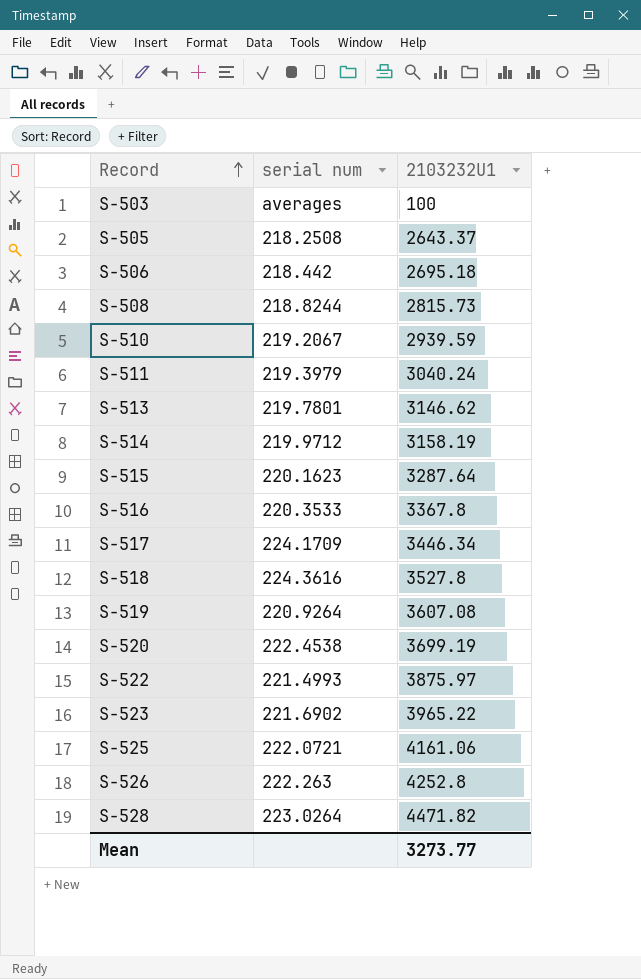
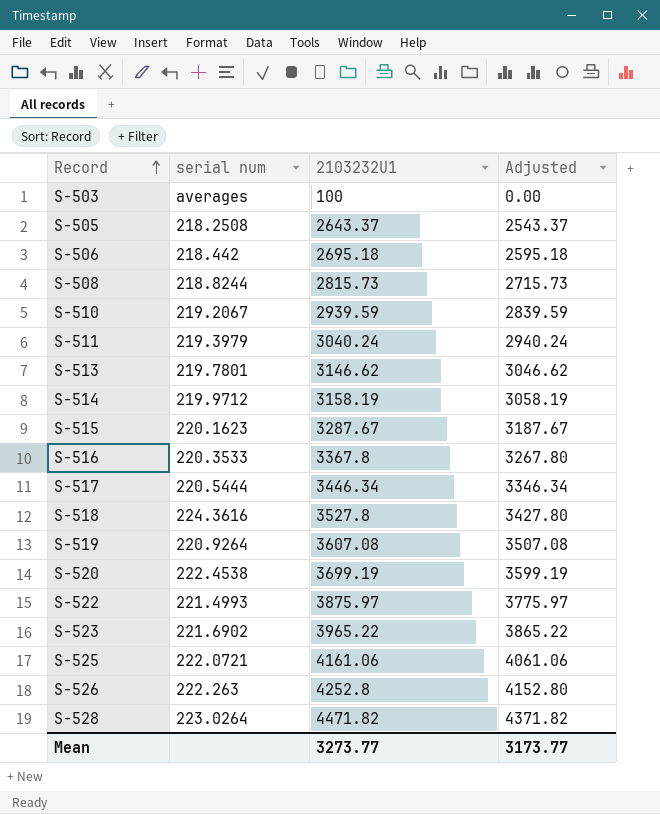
column Adjusted | formula: none -> [2103232U1] - 100
S-515 | 2103232U1: 3287.64 -> 3287.67
S-517 | serial num: 224.1709 -> 220.5444

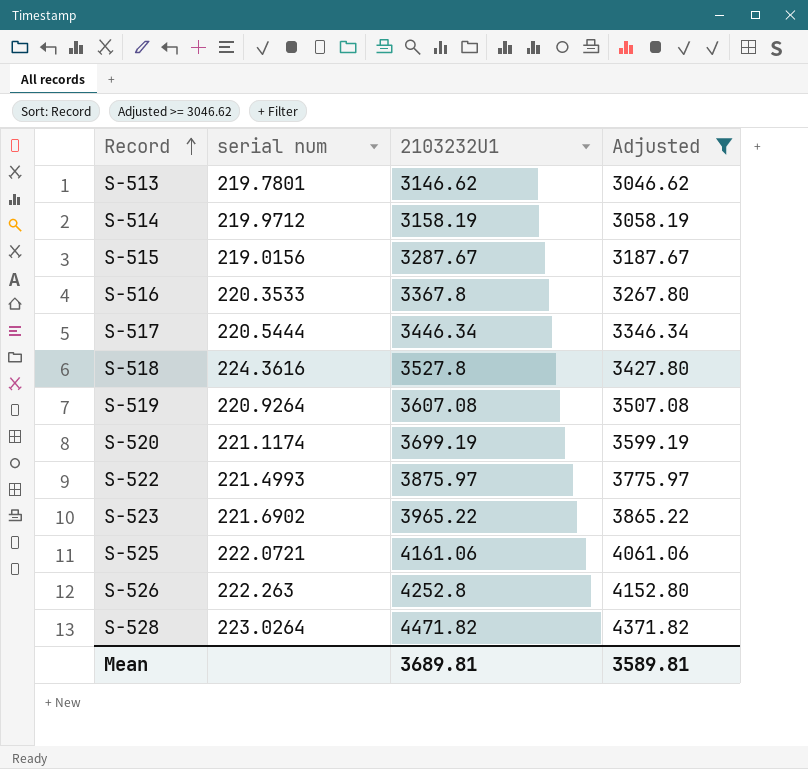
filter: none -> Adjusted >= 3046.62
S-515 | serial num: 220.1623 -> 219.0156
S-520 | serial num: 222.4538 -> 221.1174
Mean | 2103232U1: 3273.77 -> 3689.81
Mean | Adjusted: 3173.77 -> 3589.81

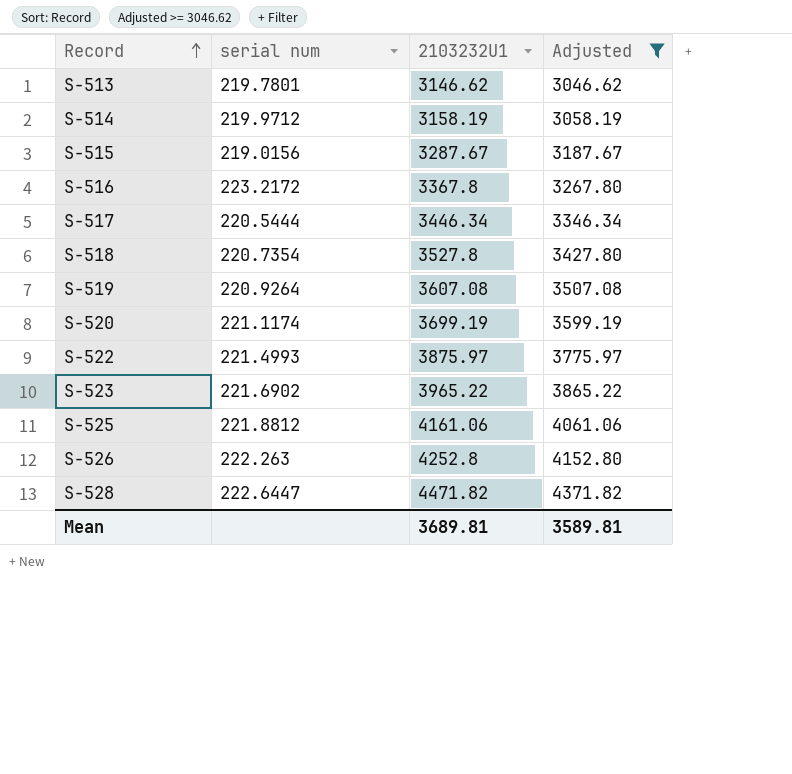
S-516 | serial num: 220.3533 -> 223.2172
S-518 | serial num: 224.3616 -> 220.7354
S-525 | serial num: 222.0721 -> 221.8812
S-528 | serial num: 223.0264 -> 222.6447

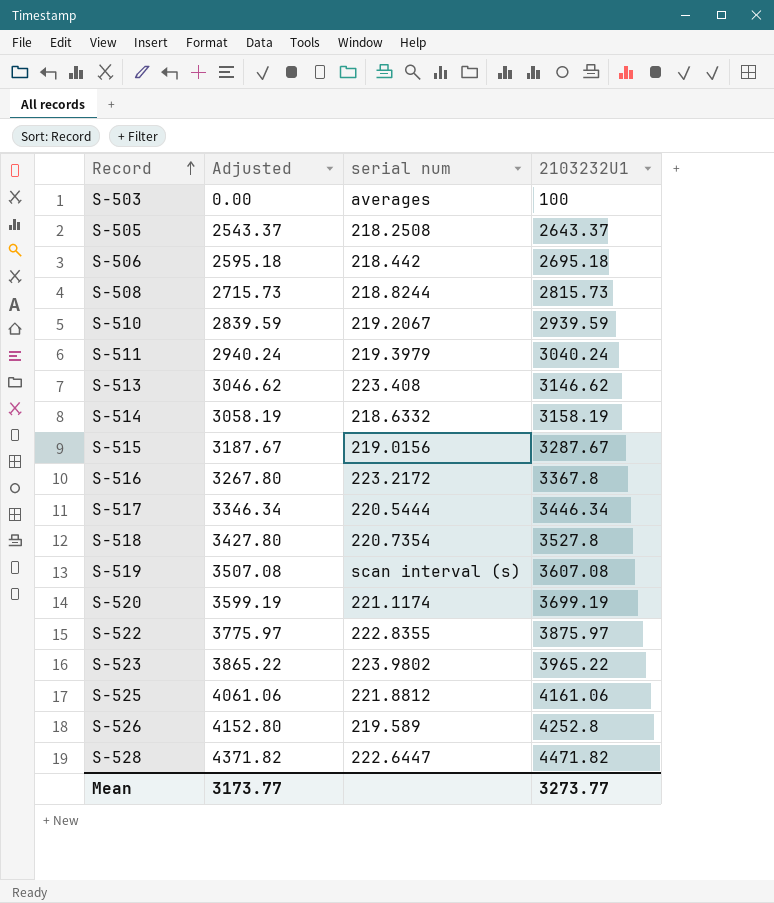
filter: Adjusted >= 3046.62 -> none
column Adjusted | position: 4 -> 2
S-513 | serial num: 219.7801 -> 223.408
S-514 | serial num: 219.9712 -> 218.6332
S-519 | serial num: 220.9264 -> scan interval (s)
S-522 | serial num: 221.4993 -> 222.8355
S-523 | serial num: 221.6902 -> 223.9802
S-526 | serial num: 222.263 -> 219.589
Mean | Adjusted: 3589.81 -> 3173.77
Mean | 2103232U1: 3689.81 -> 3273.77

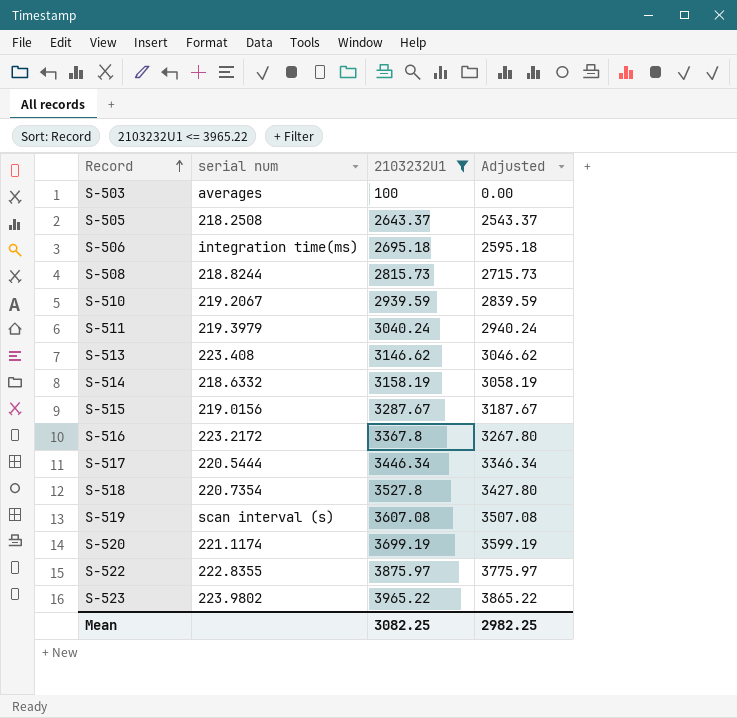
filter: none -> 2103232U1 <= 3965.22
column Adjusted | position: 2 -> 4
S-506 | serial num: 218.442 -> integration time(ms)
Mean | 2103232U1: 3273.77 -> 3082.25
Mean | Adjusted: 3173.77 -> 2982.25

